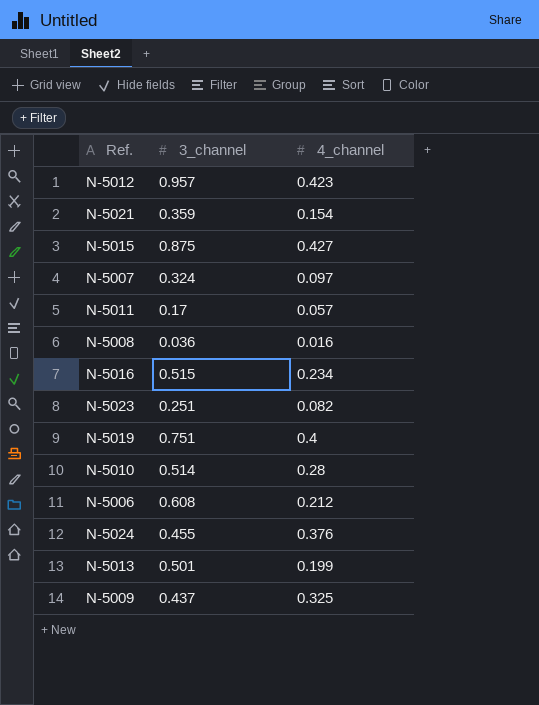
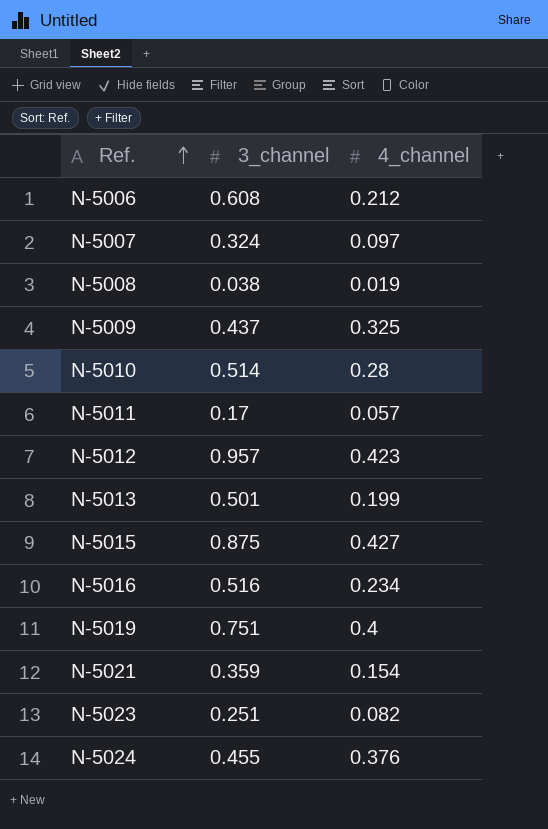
row order: none -> Ref. ascending
N-5008 | 3_channel: 0.036 -> 0.038
N-5008 | 4_channel: 0.016 -> 0.019
N-5016 | 3_channel: 0.515 -> 0.516

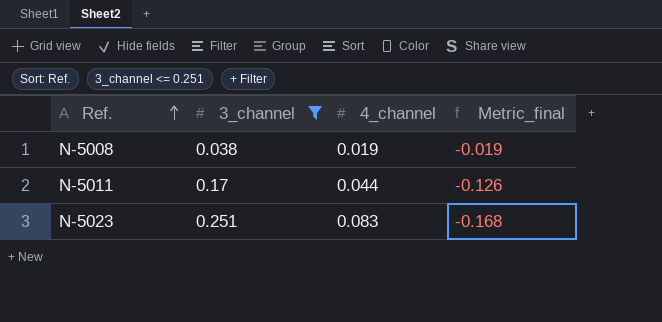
filter: none -> 3_channel <= 0.251
column Metric_final | formula: none -> [4_channel] - [3_channel]
N-5011 | 4_channel: 0.057 -> 0.044
N-5023 | 4_channel: 0.082 -> 0.083

